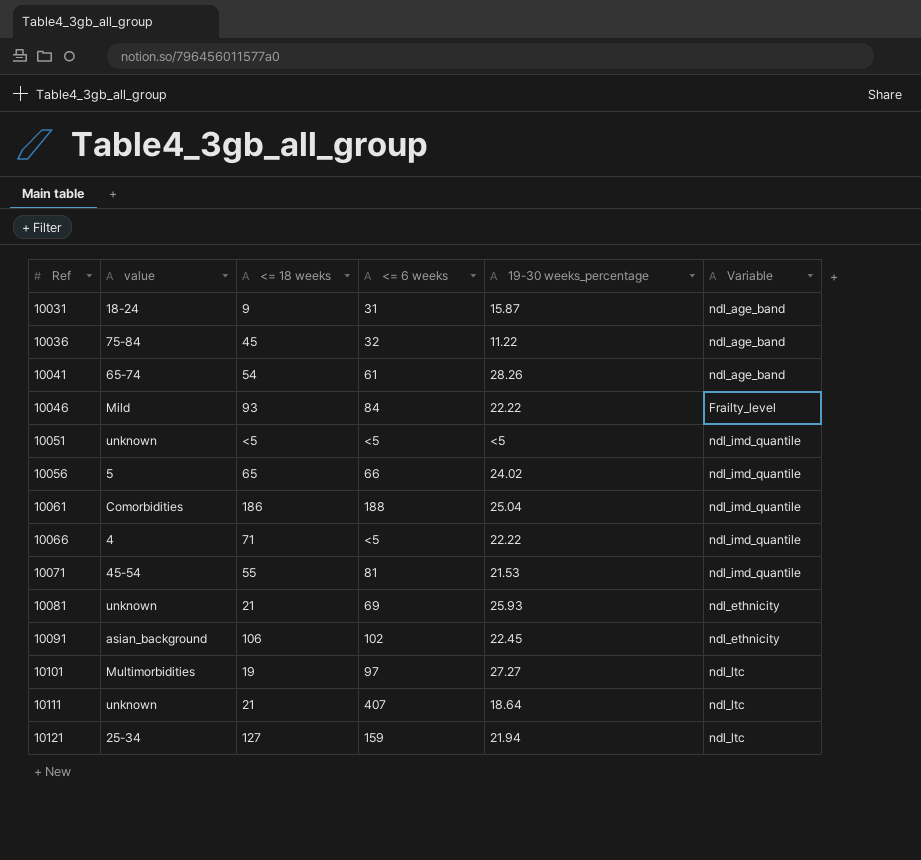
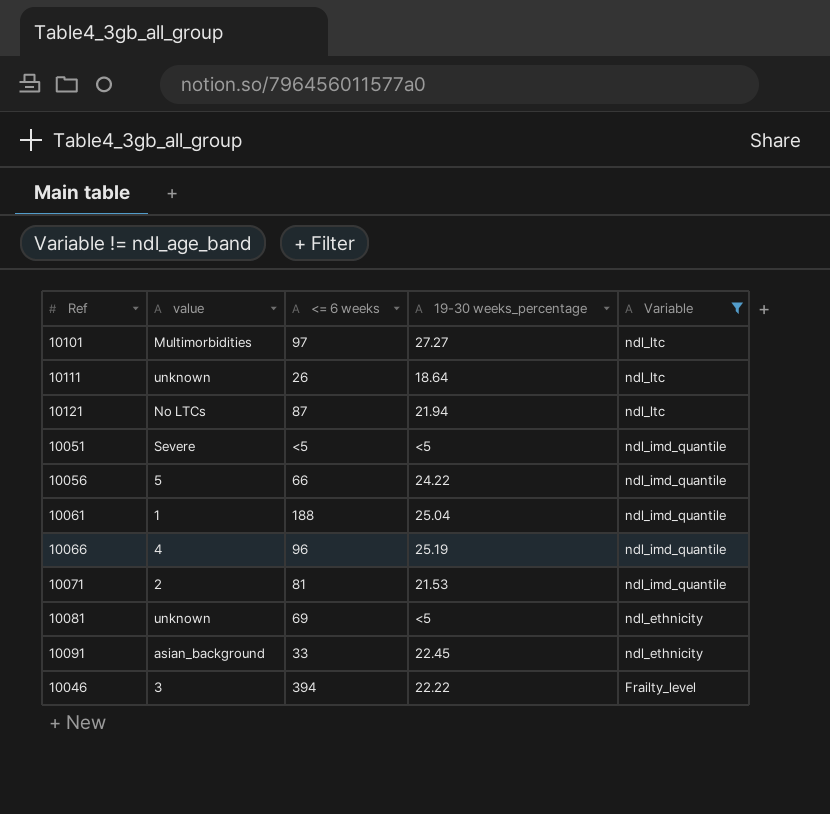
filter: none -> Variable != ndl_age_band
row order: Ref ascending -> Variable descending
column <= 18 weeks | position: 3 -> none
10111 | <= 6 weeks: 407 -> 26
10121 | value: 25-34 -> No LTCs
10121 | <= 6 weeks: 159 -> 87
10051 | value: unknown -> Severe
10056 | 19-30 weeks_percentage: 24.02 -> 24.22
10061 | value: Comorbidities -> 1
10066 | <= 6 weeks: <5 -> 96
10066 | 19-30 weeks_percentage: 22.22 -> 25.19
10071 | value: 45-54 -> 2
10081 | 19-30 weeks_percentage: 25.93 -> <5
10091 | <= 6 weeks: 102 -> 33
10046 | value: Mild -> 3
10046 | <= 6 weeks: 84 -> 394

